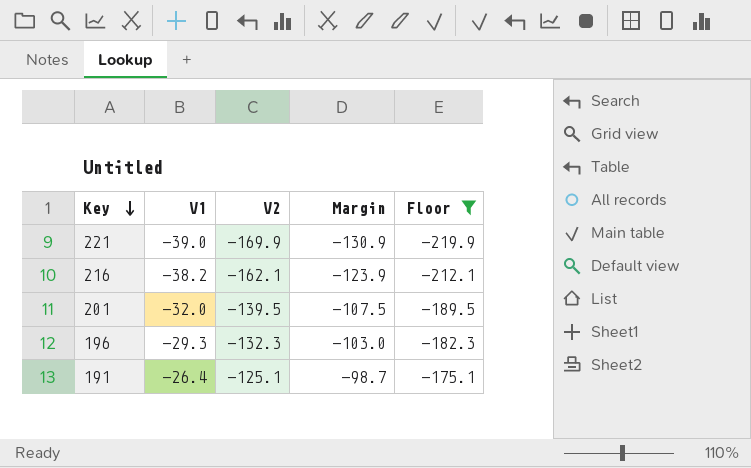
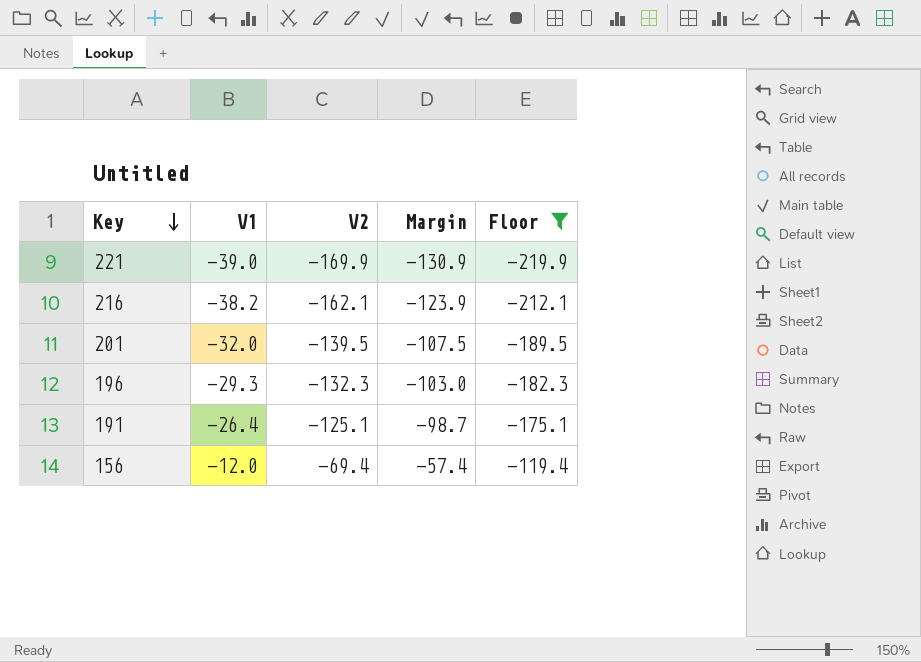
row 156: none -> -12.0 | -69.4 | -57.4 | -119.4

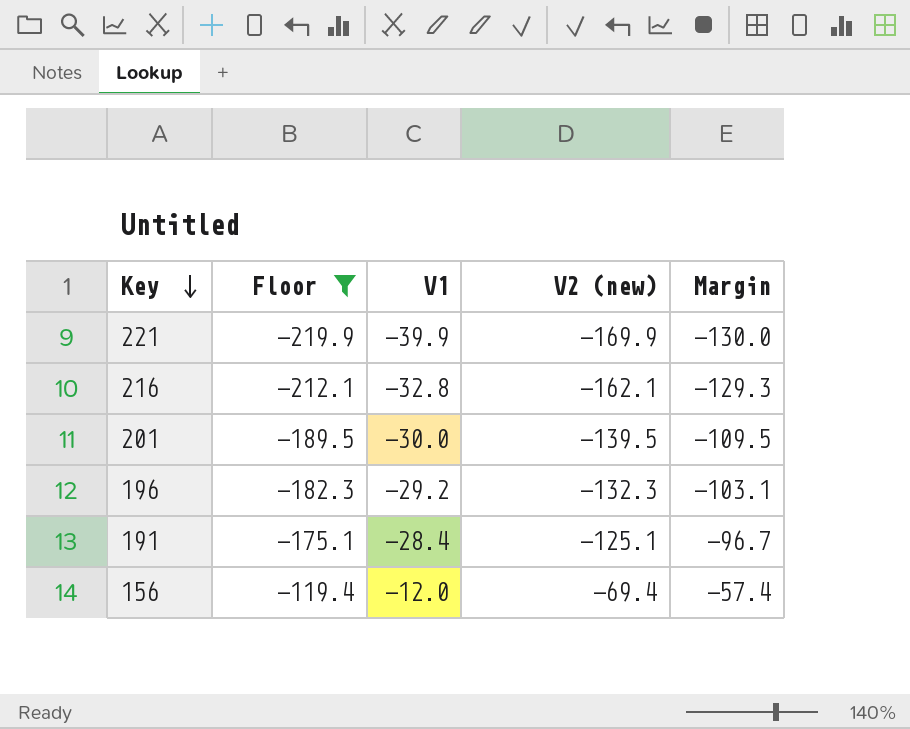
column Floor | position: 5 -> 2
column name: V2 -> V2 (new)
221 | V1: -39.0 -> -39.9
221 | Margin: -130.9 -> -130.0
216 | V1: -38.2 -> -32.8
216 | Margin: -123.9 -> -129.3
201 | V1: -32.0 -> -30.0
201 | Margin: -107.5 -> -109.5
196 | V1: -29.3 -> -29.2
196 | Margin: -103.0 -> -103.1
191 | V1: -26.4 -> -28.4
191 | Margin: -98.7 -> -96.7

